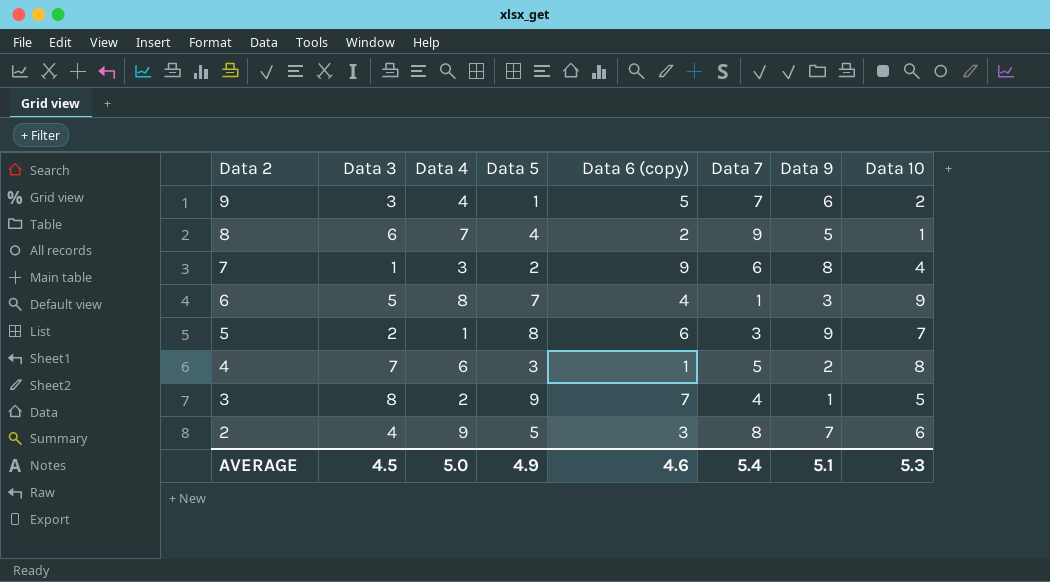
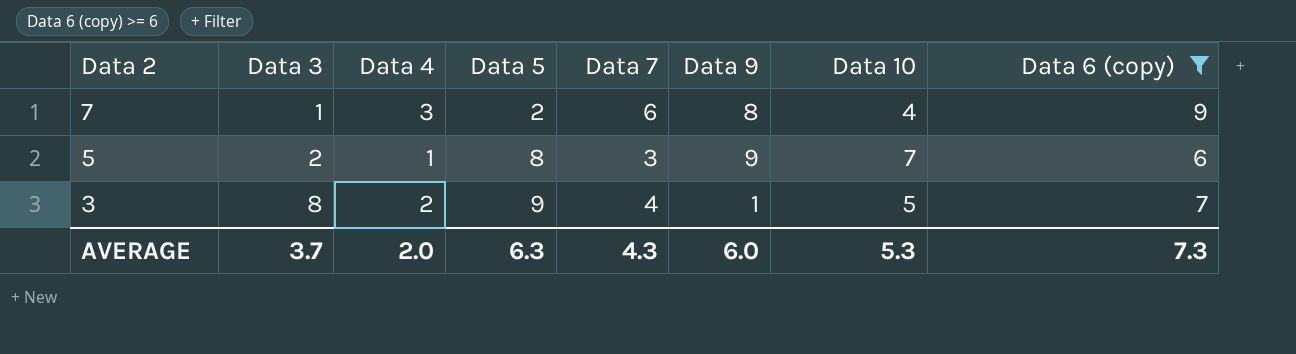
filter: none -> Data 6 (copy) >= 6
column Data 6 (copy) | position: 5 -> 8
AVERAGE | Data 3: 4.5 -> 3.7
AVERAGE | Data 4: 5.0 -> 2.0
AVERAGE | Data 5: 4.9 -> 6.3
AVERAGE | Data 7: 5.4 -> 4.3
AVERAGE | Data 9: 5.1 -> 6.0
AVERAGE | Data 6 (copy): 4.6 -> 7.3

